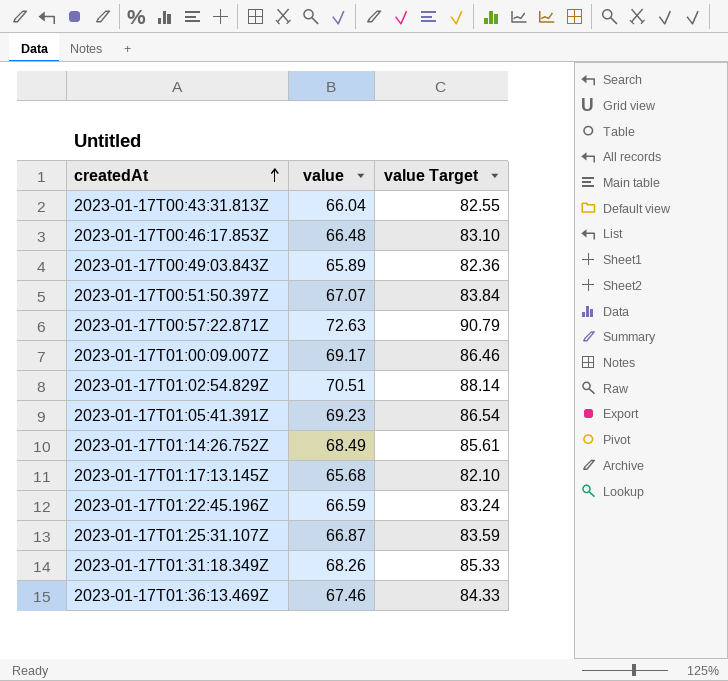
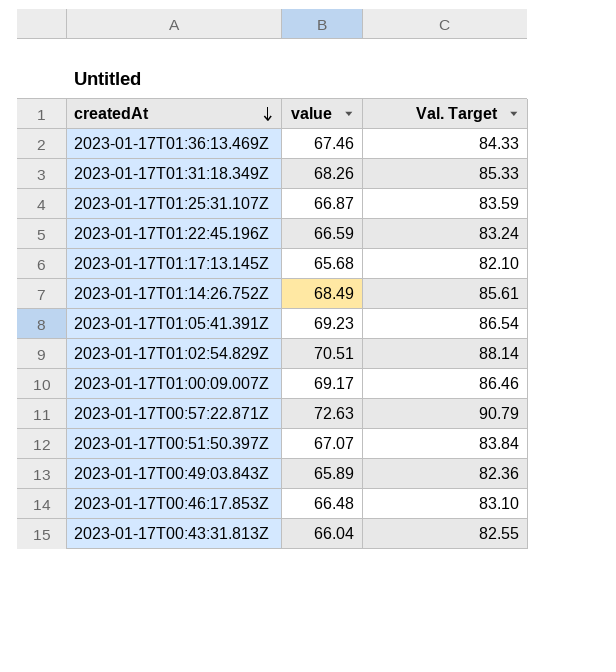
row order: createdAt ascending -> createdAt descending
column name: value Target -> Val. Target

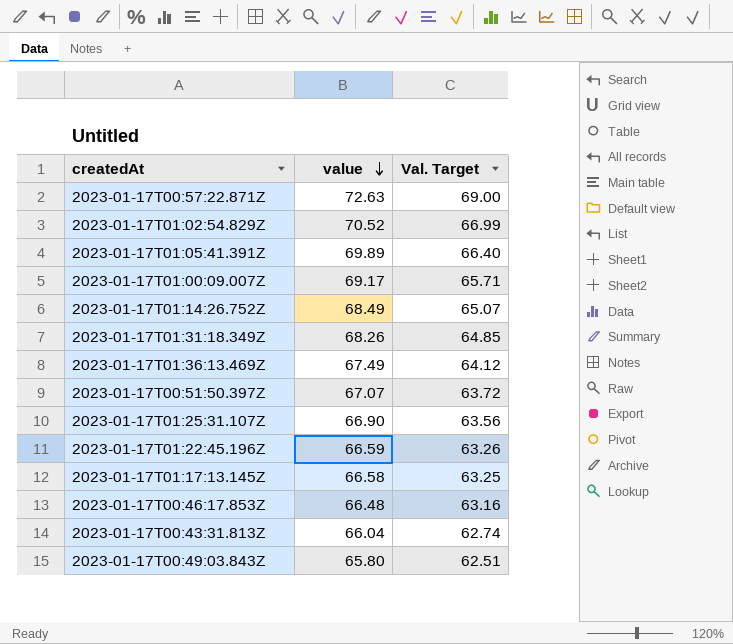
row order: createdAt descending -> value descending
column Val. Target | formula: [value] * 1.25 -> [value] * 0.95
2023-01-17T01:02:54.829Z | value: 70.51 -> 70.52
2023-01-17T01:05:41.391Z | value: 69.23 -> 69.89
2023-01-17T01:36:13.469Z | value: 67.46 -> 67.49
2023-01-17T01:25:31.107Z | value: 66.87 -> 66.90
2023-01-17T01:17:13.145Z | value: 65.68 -> 66.58
2023-01-17T00:49:03.843Z | value: 65.89 -> 65.80

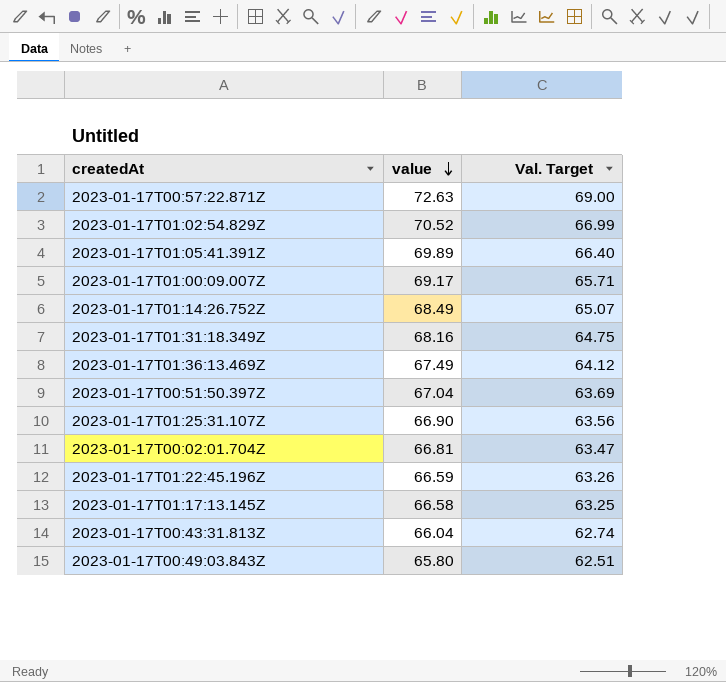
row 2023-01-17T00:46:17.853Z: 66.48 | 63.16 -> none
2023-01-17T01:31:18.349Z | value: 68.26 -> 68.16
2023-01-17T01:31:18.349Z | Val. Target: 64.85 -> 64.75
2023-01-17T00:51:50.397Z | value: 67.07 -> 67.04
2023-01-17T00:51:50.397Z | Val. Target: 63.72 -> 63.69
row 2023-01-17T00:02:01.704Z: none -> 66.81 | 63.47

